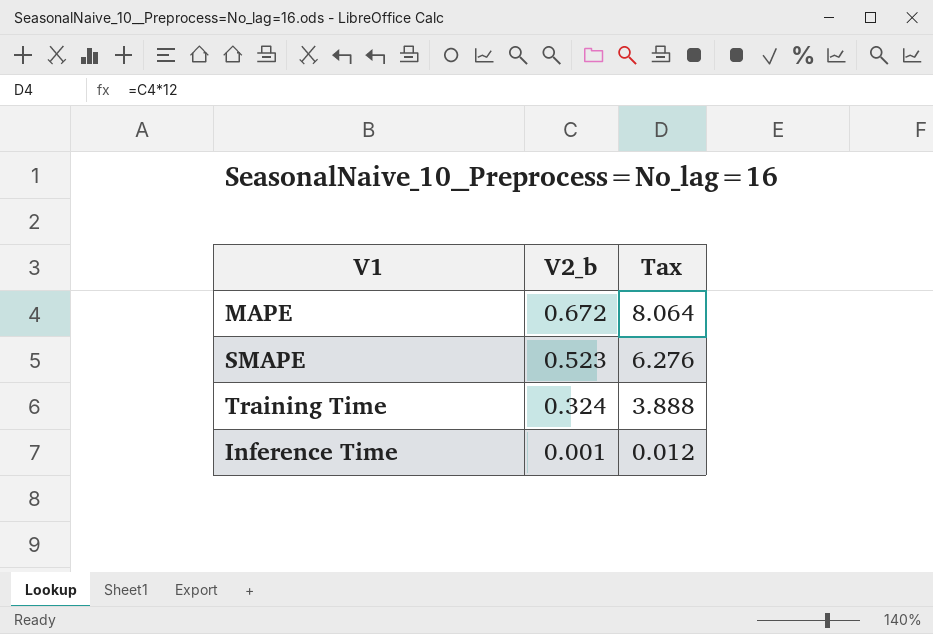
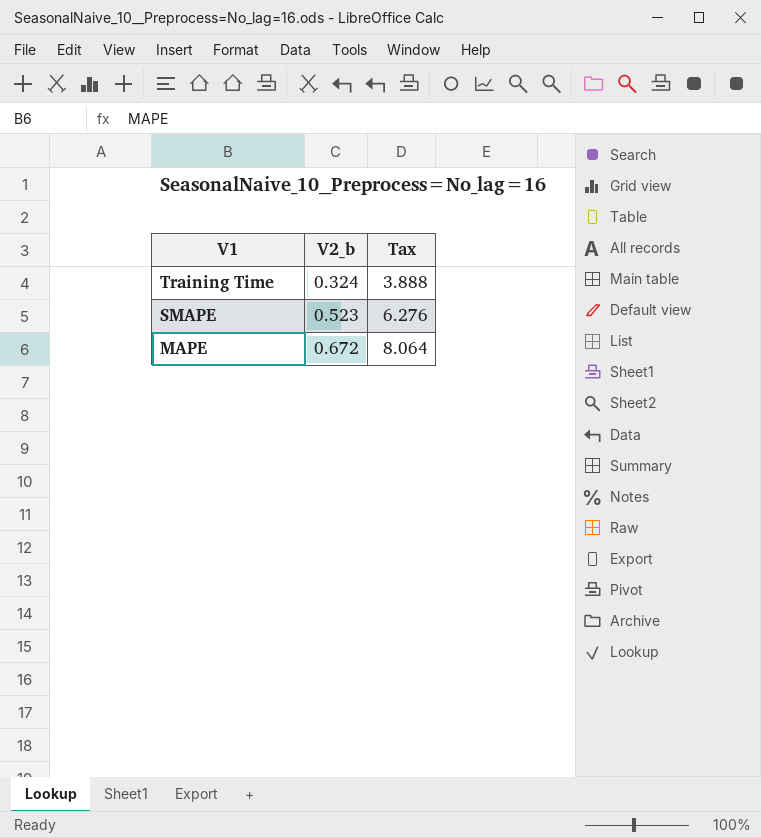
row order: V2_b descending -> V1 descending
row Inference Time: 0.001 | 0.012 -> none

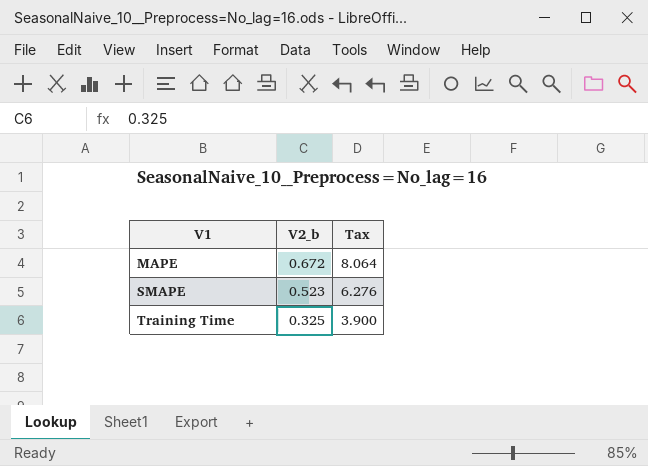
row order: V1 descending -> V1 ascending
Training Time | V2_b: 0.324 -> 0.325
Training Time | Tax: 3.888 -> 3.900

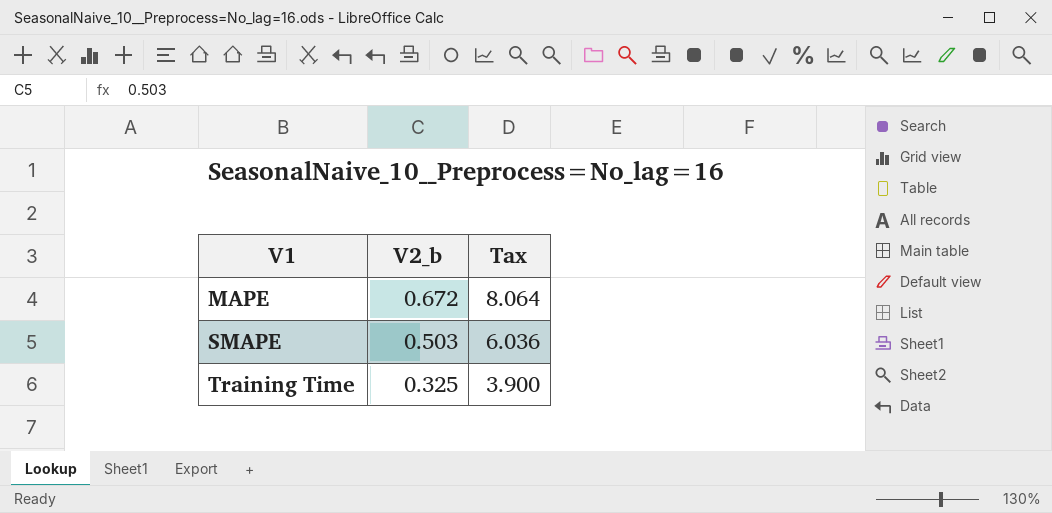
SMAPE | V2_b: 0.523 -> 0.503
SMAPE | Tax: 6.276 -> 6.036

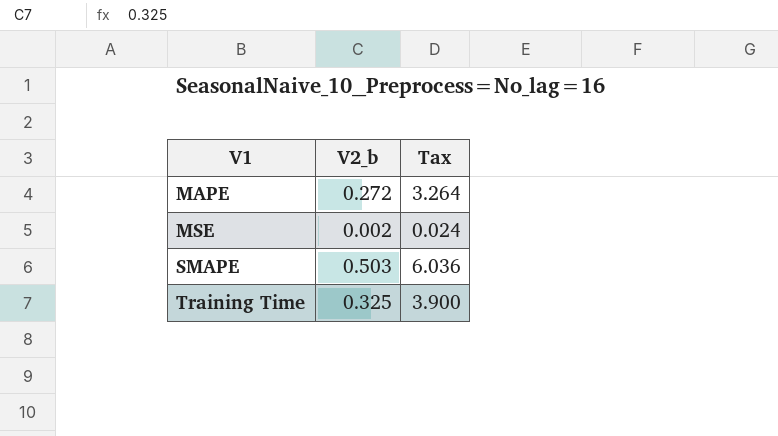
MAPE | V2_b: 0.672 -> 0.272
MAPE | Tax: 8.064 -> 3.264
row MSE: none -> 0.002 | 0.024

